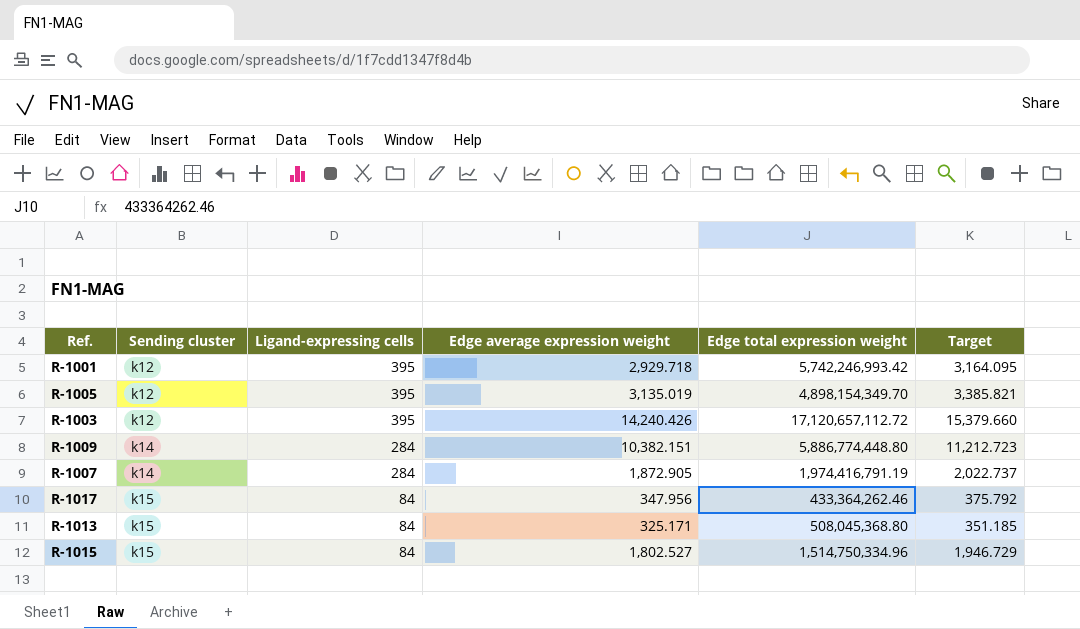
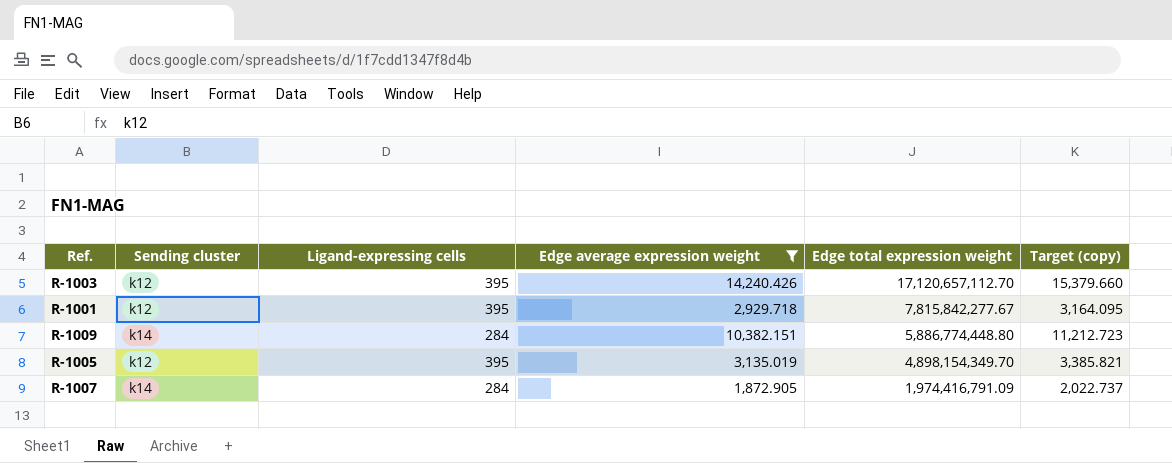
filter: none -> Edge average expression weight >= 1,872.905
row order: Sending cluster ascending -> Edge total expression weight descending
column name: Target -> Target (copy)
R-1003 | Edge total expression weight: 17,120,657,112.72 -> 17,120,657,112.70
R-1001 | Edge total expression weight: 5,742,246,993.42 -> 7,815,842,277.67
R-1007 | Edge total expression weight: 1,974,416,791.19 -> 1,974,416,791.09

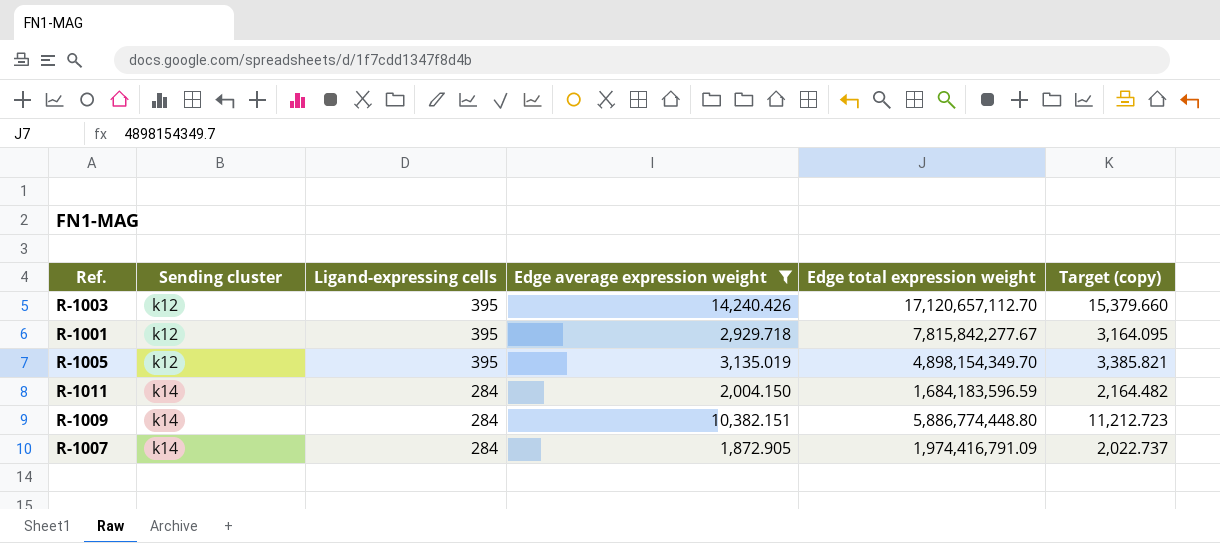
row order: Edge total expression weight descending -> Sending cluster ascending
row R-1011: none -> k14 | 284 | 2,004.150 | 1,684,183,596.59 | 2,164.482

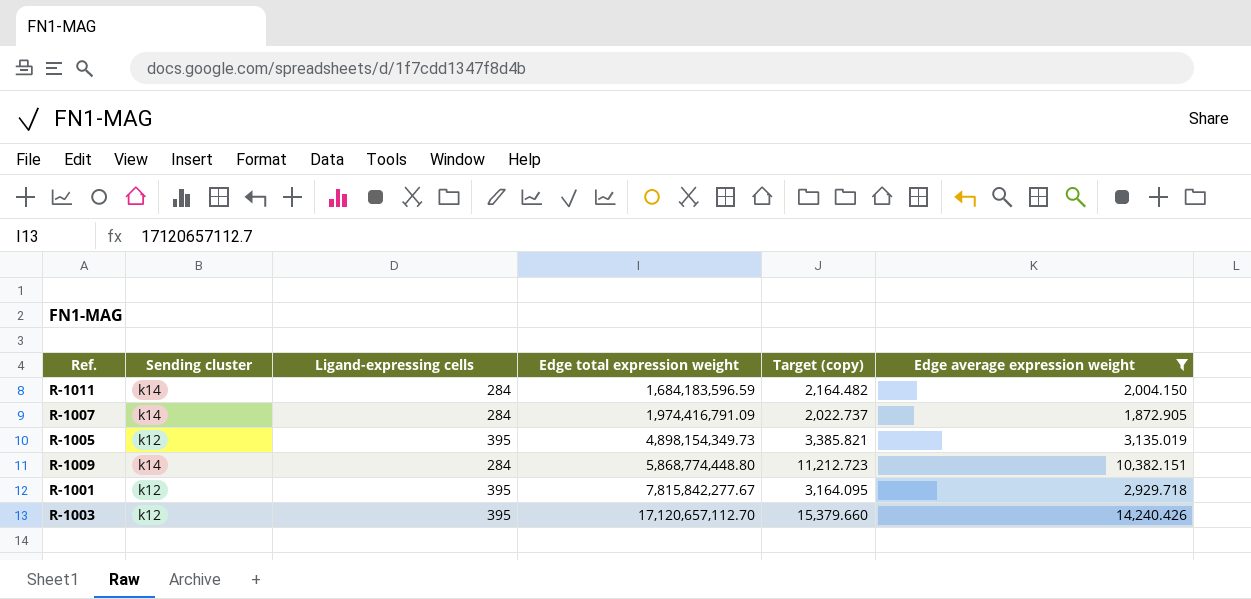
row order: Sending cluster ascending -> Edge total expression weight ascending
column Edge average expression weight | position: 4 -> 6
R-1005 | Edge total expression weight: 4,898,154,349.70 -> 4,898,154,349.73
R-1009 | Edge total expression weight: 5,886,774,448.80 -> 5,868,774,448.80

